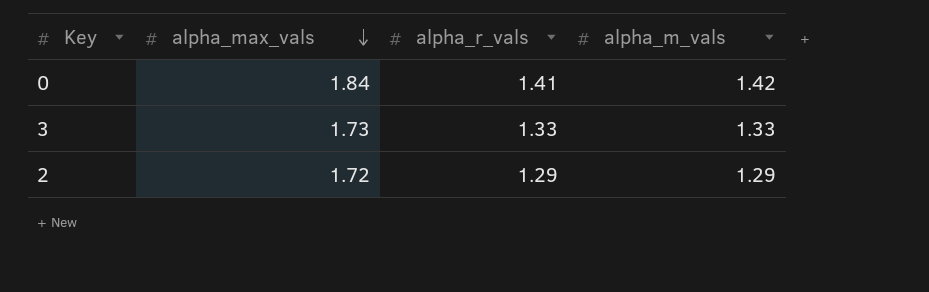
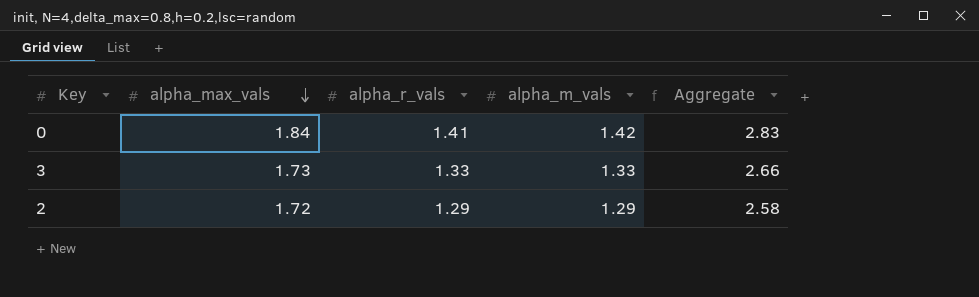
column Aggregate | formula: none -> [alpha_r_vals] + [alpha_m_vals]

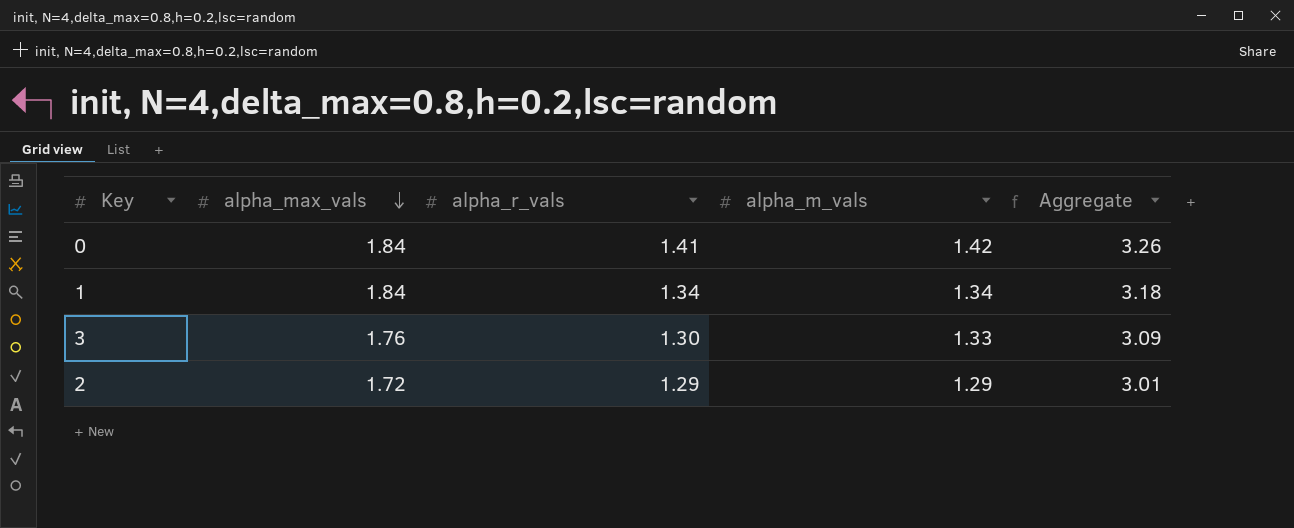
column Aggregate | formula: [alpha_r_vals] + [alpha_m_vals] -> [alpha_max_vals] + [alpha_m_vals]
row 1: none -> 1.84 | 1.34 | 1.34 | 3.18
3 | alpha_max_vals: 1.73 -> 1.76
3 | alpha_r_vals: 1.33 -> 1.30

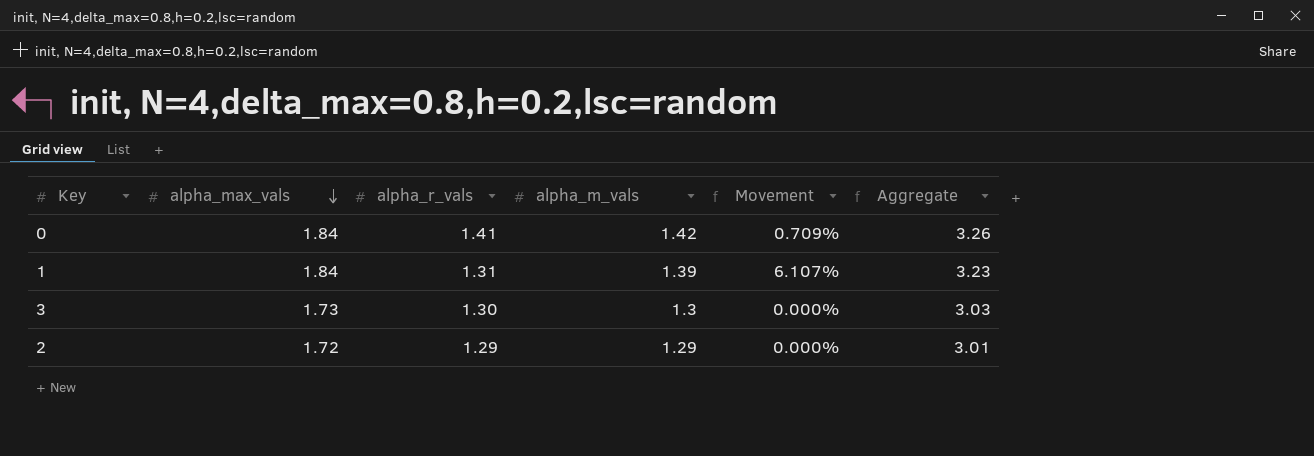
column Movement | formula: none -> ([alpha_m_vals] - [alpha_r_vals]) / [alpha_r_vals]
1 | alpha_r_vals: 1.34 -> 1.31
1 | alpha_m_vals: 1.34 -> 1.39
1 | Aggregate: 3.18 -> 3.23
3 | alpha_max_vals: 1.76 -> 1.73
3 | alpha_m_vals: 1.33 -> 1.3
3 | Aggregate: 3.09 -> 3.03

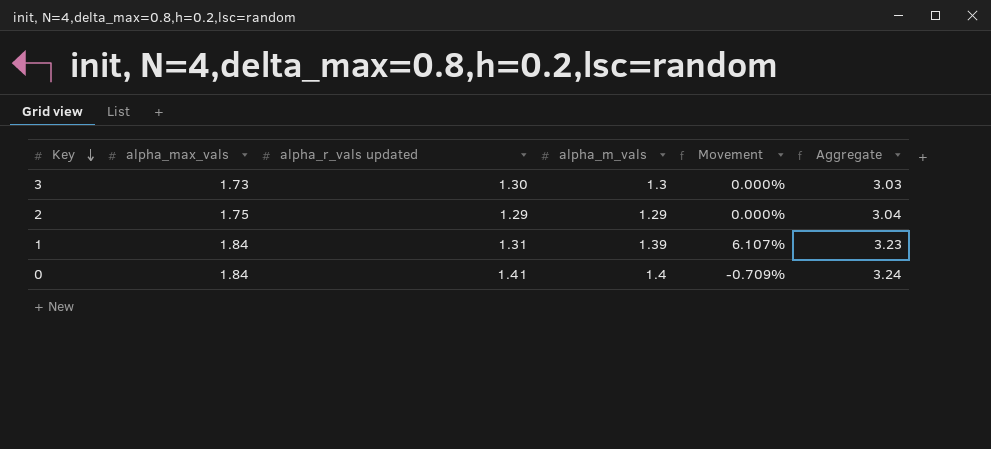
row order: alpha_max_vals descending -> Key descending
column name: alpha_r_vals -> alpha_r_vals updated
2 | alpha_max_vals: 1.72 -> 1.75
2 | Aggregate: 3.01 -> 3.04
0 | alpha_m_vals: 1.42 -> 1.4
0 | Movement: 0.709% -> -0.709%
0 | Aggregate: 3.26 -> 3.24

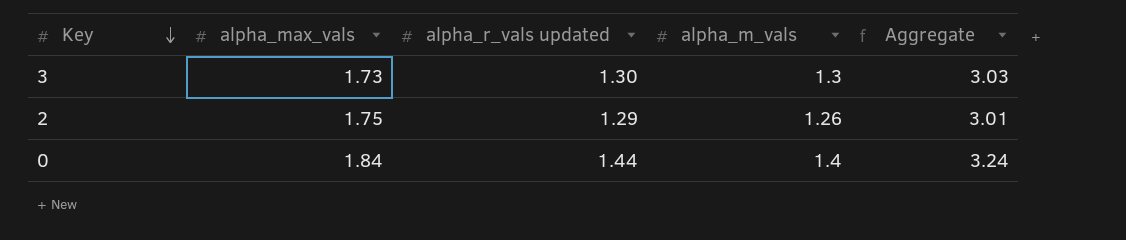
column Movement | formula: ([alpha_m_vals] - [alpha_r_vals updated]) / [alpha_r_vals updated] -> none
row 1: 1.84 | 1.31 | 1.39 | 6.107% | 3.23 -> none
2 | alpha_m_vals: 1.29 -> 1.26
2 | Aggregate: 3.04 -> 3.01
0 | alpha_r_vals updated: 1.41 -> 1.44

